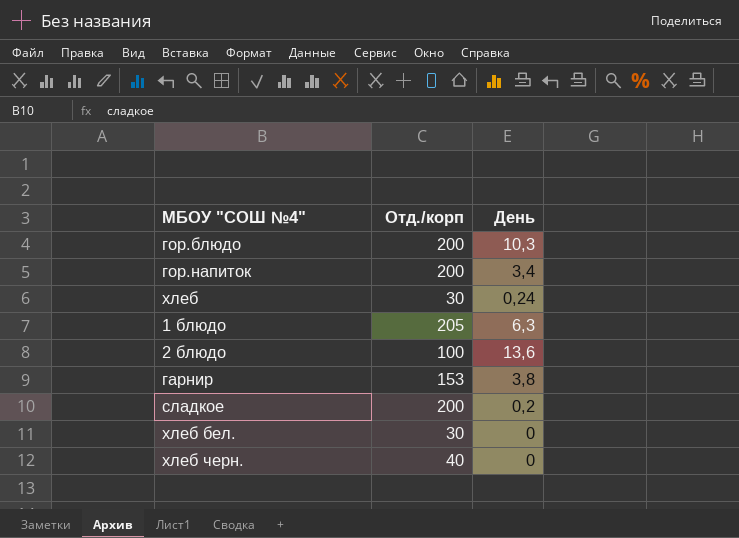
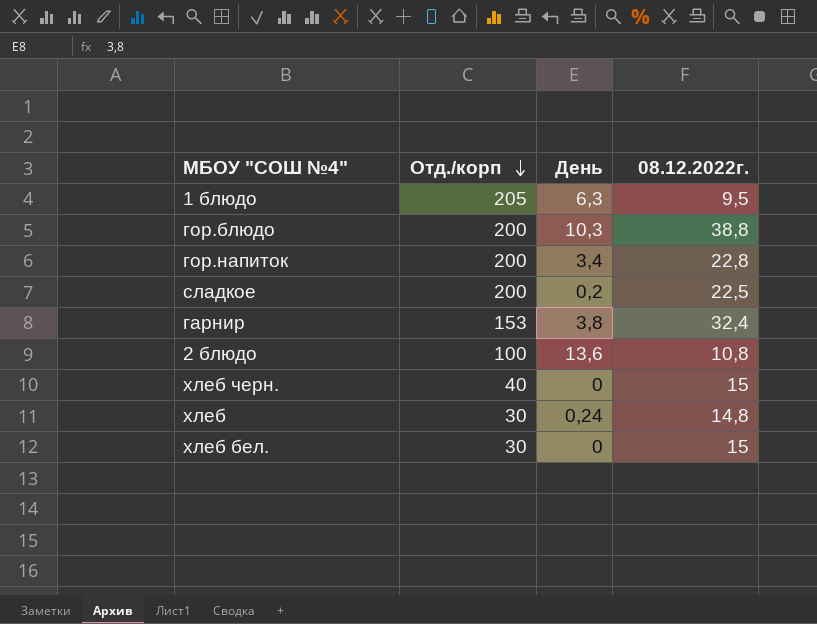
row order: none -> Отд./корп descending
column 08.12.2022г. | position: none -> 4

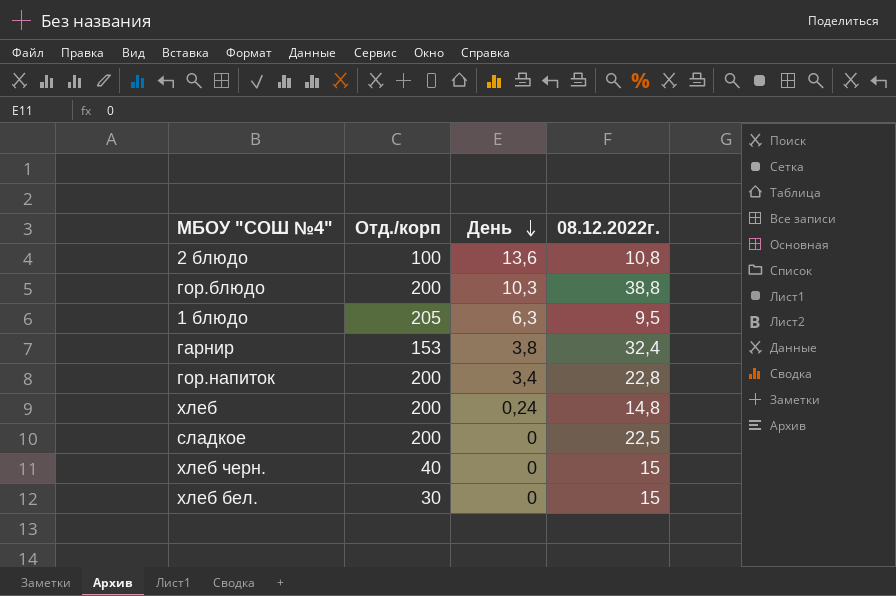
row order: Отд./корп descending -> День descending
хлеб | Отд./корп: 30 -> 200
сладкое | День: 0,2 -> 0

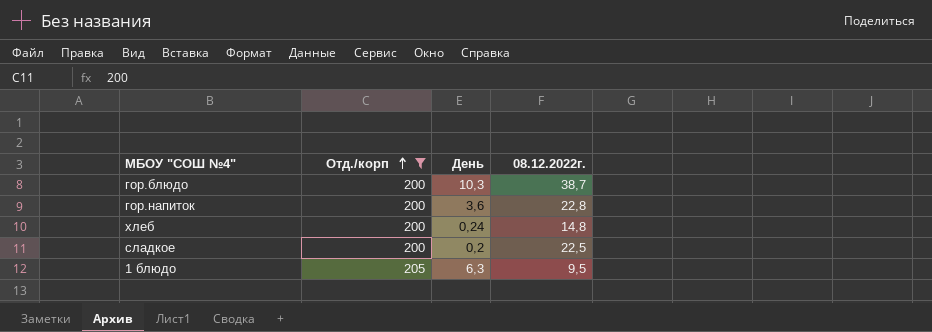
filter: none -> Отд./корп >= 200
row order: День descending -> Отд./корп ascending
гор.блюдо | 08.12.2022г.: 38,8 -> 38,7
гор.напиток | День: 3,4 -> 3,6
сладкое | День: 0 -> 0,2

